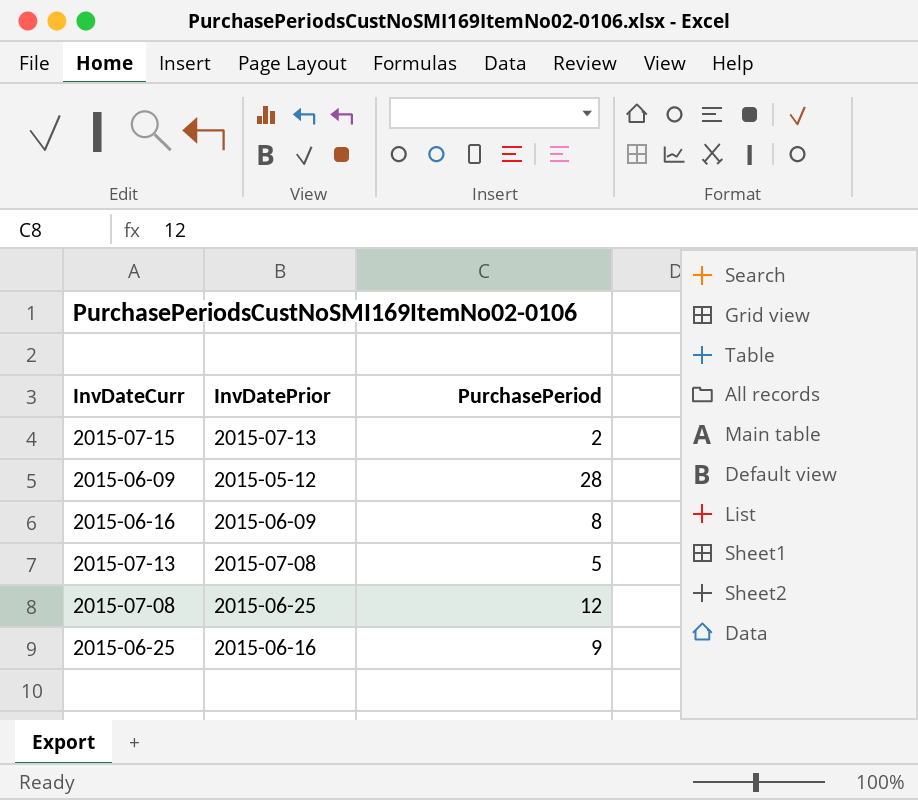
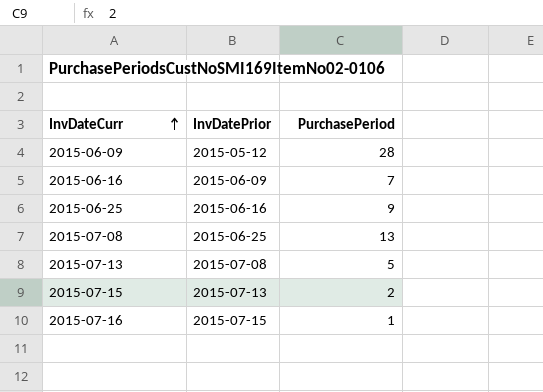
row order: none -> InvDateCurr ascending
2015-06-16 | PurchasePeriod: 8 -> 7
2015-07-08 | PurchasePeriod: 12 -> 13
row 2015-07-16: none -> 2015-07-15 | 1

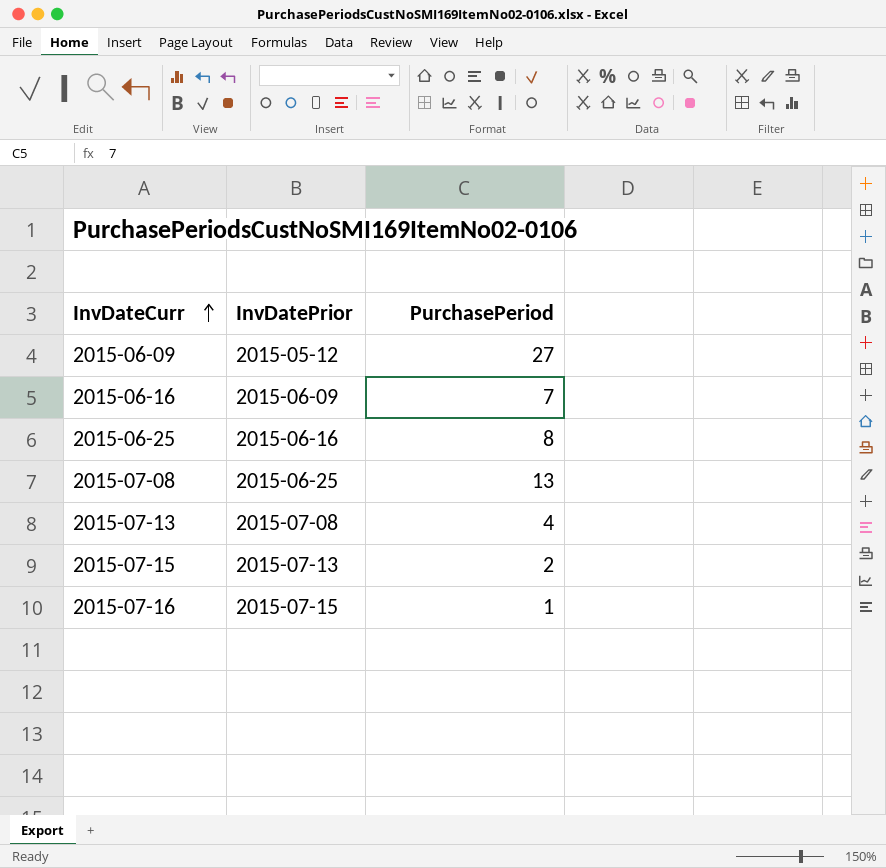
2015-06-09 | PurchasePeriod: 28 -> 27
2015-06-25 | PurchasePeriod: 9 -> 8
2015-07-13 | PurchasePeriod: 5 -> 4

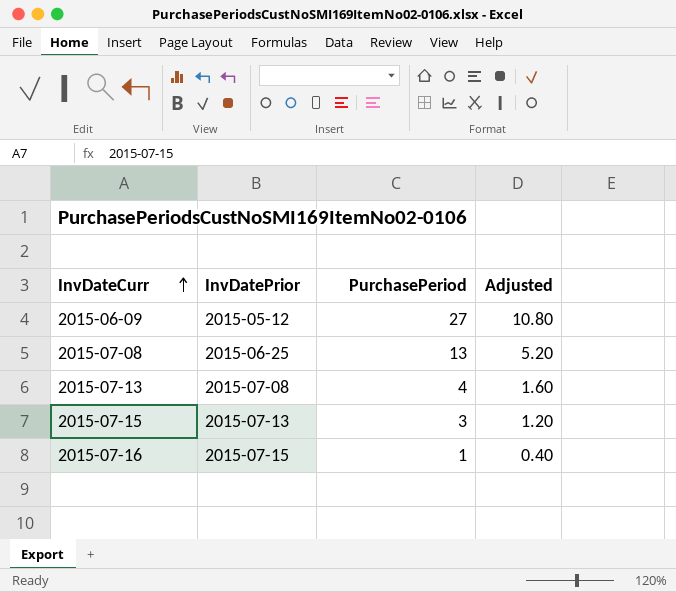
column Adjusted | formula: none -> [PurchasePeriod] * 0.4
row 2015-06-16: 2015-06-09 | 7 -> none
row 2015-06-25: 2015-06-16 | 8 -> none
2015-07-15 | PurchasePeriod: 2 -> 3

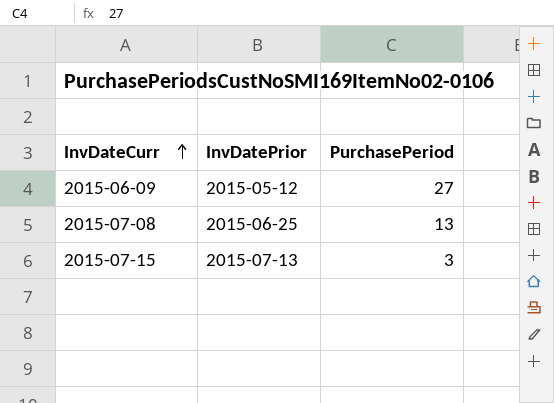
column Adjusted | formula: [PurchasePeriod] * 0.4 -> none
row 2015-07-13: 2015-07-08 | 4 | 1.60 -> none
row 2015-07-16: 2015-07-15 | 1 | 0.40 -> none

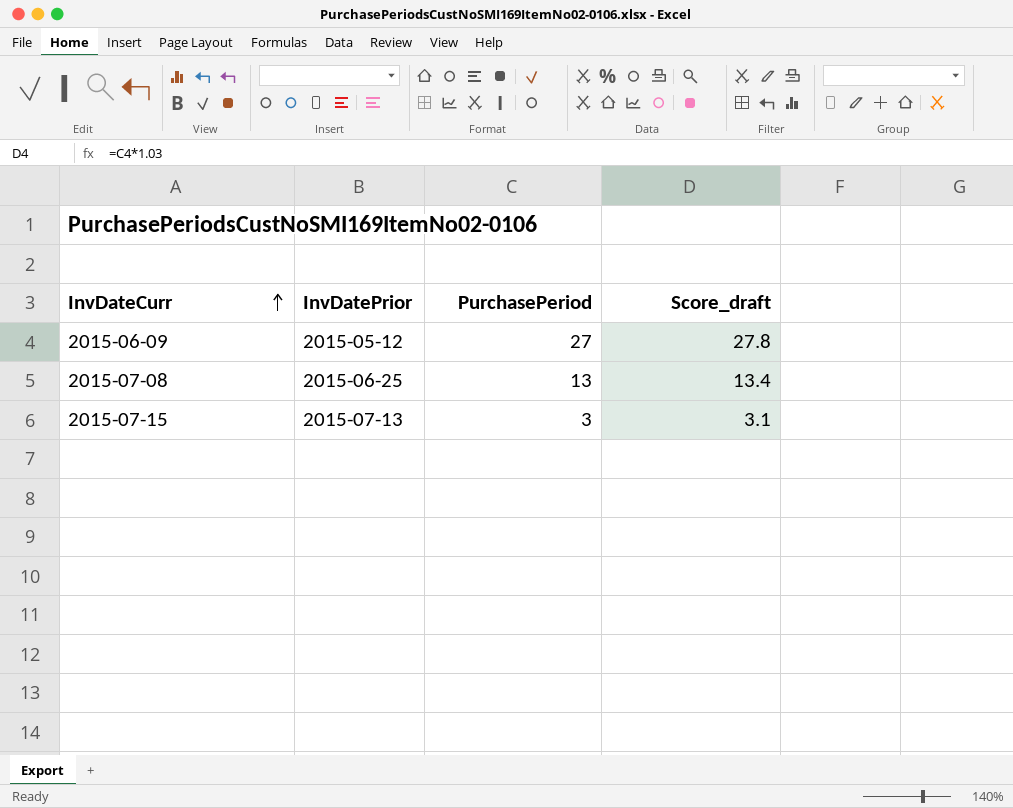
column Score_draft | formula: none -> [PurchasePeriod] * 1.03

